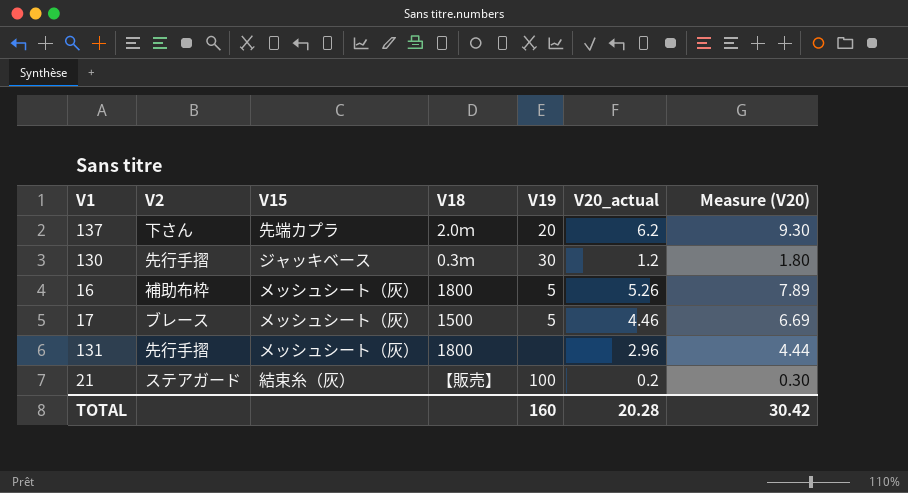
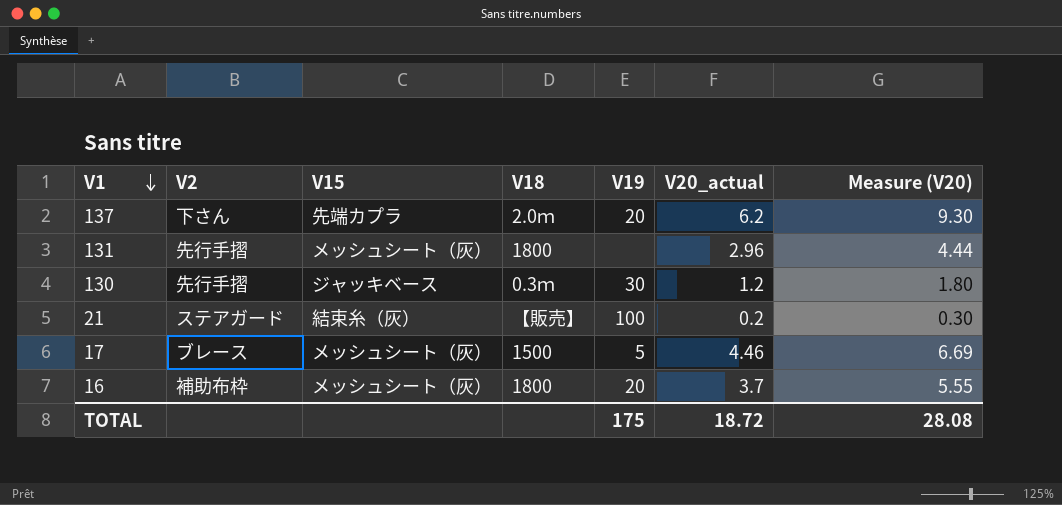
row order: none -> V1 descending
16 | V19: 5 -> 20
16 | V20_actual: 5.26 -> 3.7
16 | Measure (V20): 7.89 -> 5.55
TOTAL | V19: 160 -> 175
TOTAL | V20_actual: 20.28 -> 18.72
TOTAL | Measure (V20): 30.42 -> 28.08

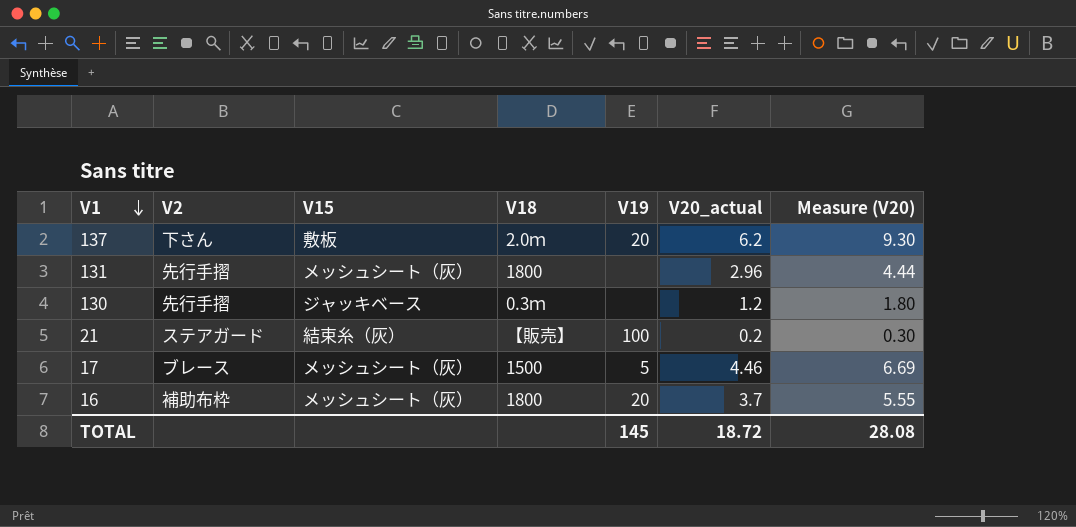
137 | V15: 先端カプラ -> 敷板
130 | V19: 30 -> none
TOTAL | V19: 175 -> 145

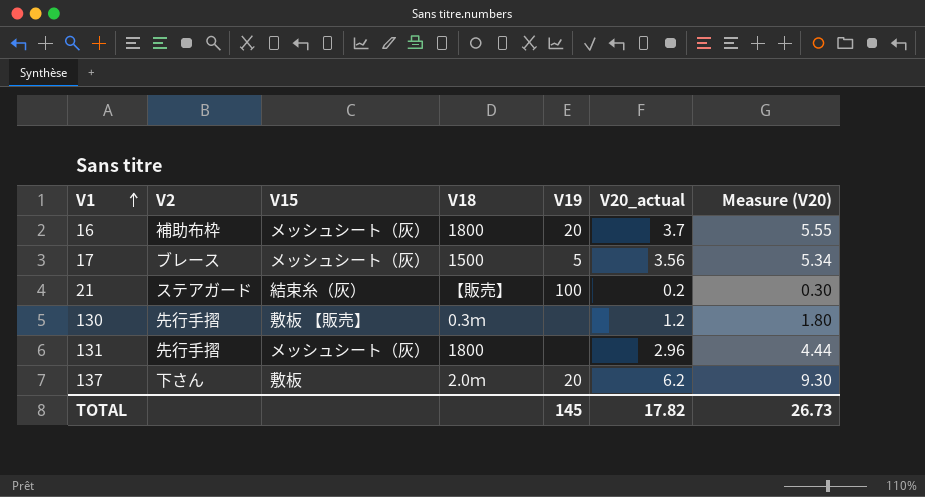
row order: V1 descending -> V1 ascending
17 | V20_actual: 4.46 -> 3.56
17 | Measure (V20): 6.69 -> 5.34
130 | V15: ジャッキベース -> 敷板 【販売】
TOTAL | V20_actual: 18.72 -> 17.82
TOTAL | Measure (V20): 28.08 -> 26.73

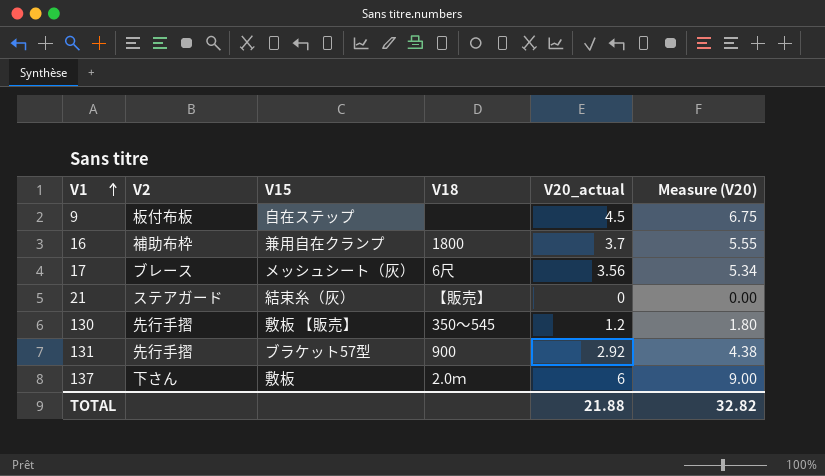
column V19 | position: 5 -> none
row 9: none -> 板付布板 | 自在ステップ | none | 4.5 | 6.75
16 | V15: メッシュシート（灰） -> 兼用自在クランプ
17 | V18: 1500 -> 6尺
21 | V20_actual: 0.2 -> 0
21 | Measure (V20): 0.30 -> 0.00
130 | V18: 0.3ｍ -> 350～545
131 | V15: メッシュシート（灰） -> ブラケット57型
131 | V18: 1800 -> 900
131 | V20_actual: 2.96 -> 2.92
131 | Measure (V20): 4.44 -> 4.38
137 | V20_actual: 6.2 -> 6
137 | Measure (V20): 9.30 -> 9.00
TOTAL | V20_actual: 17.82 -> 21.88
TOTAL | Measure (V20): 26.73 -> 32.82

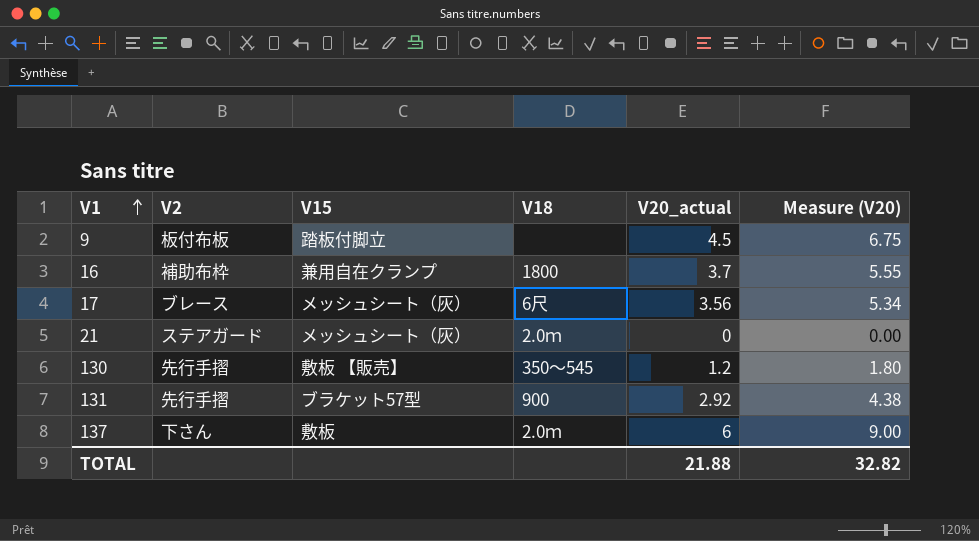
9 | V15: 自在ステップ -> 踏板付脚立
21 | V15: 結束糸（灰） -> メッシュシート（灰）
21 | V18: 【販売】 -> 2.0ｍ

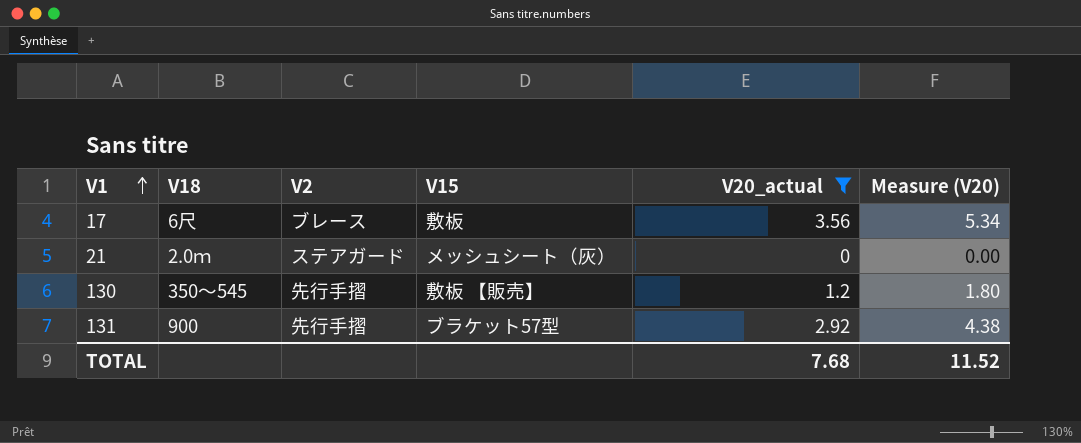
filter: none -> V20_actual <= 3.56
column V18 | position: 4 -> 2
17 | V15: メッシュシート（灰） -> 敷板
TOTAL | V20_actual: 21.88 -> 7.68
TOTAL | Measure (V20): 32.82 -> 11.52

